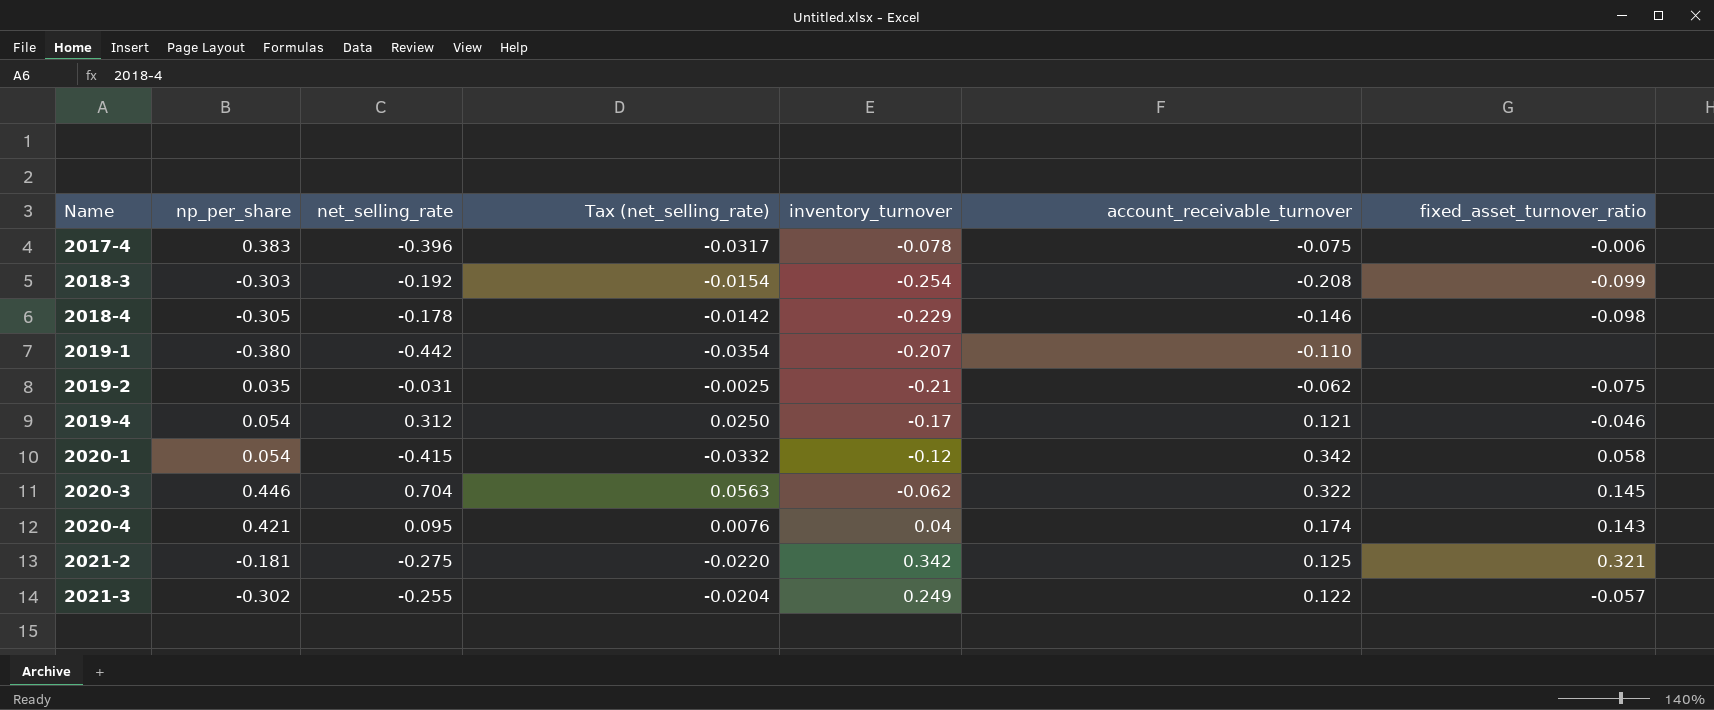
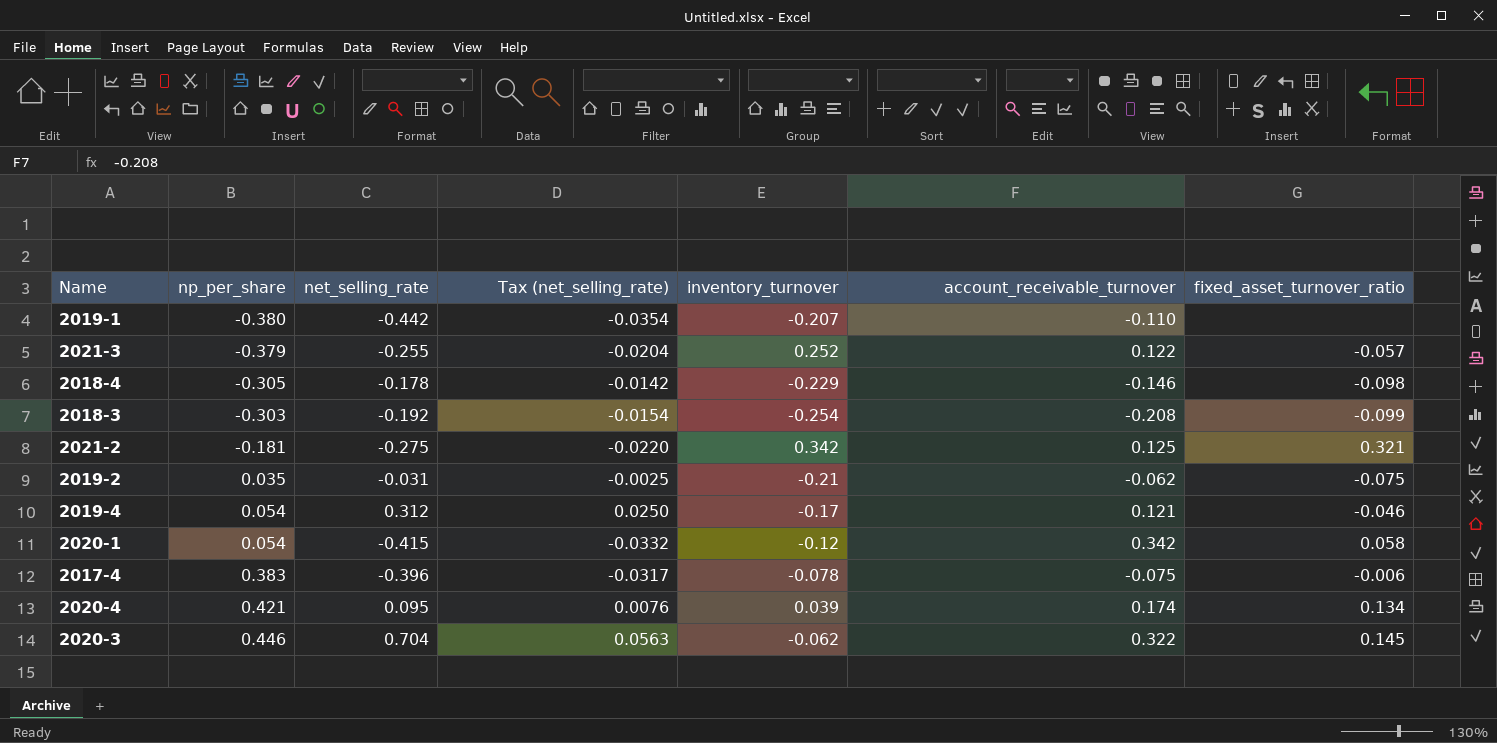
row order: Name ascending -> np_per_share ascending
2021-3 | np_per_share: -0.302 -> -0.379
2021-3 | inventory_turnover: 0.249 -> 0.252
2020-4 | inventory_turnover: 0.04 -> 0.039
2020-4 | fixed_asset_turnover_ratio: 0.143 -> 0.134

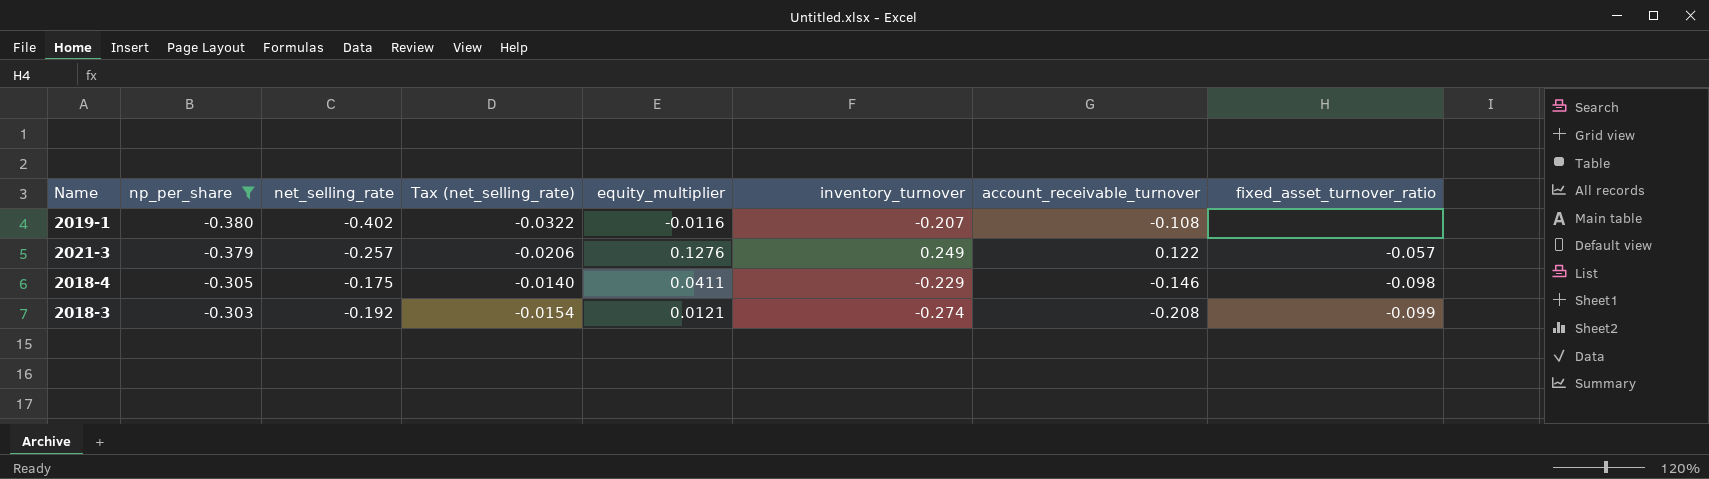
filter: none -> np_per_share <= -0.303
column equity_multiplier | position: none -> 5
2019-1 | net_selling_rate: -0.442 -> -0.402
2019-1 | Tax (net_selling_rate): -0.0354 -> -0.0322
2019-1 | account_receivable_turnover: -0.110 -> -0.108
2021-3 | net_selling_rate: -0.255 -> -0.257
2021-3 | Tax (net_selling_rate): -0.0204 -> -0.0206
2021-3 | inventory_turnover: 0.252 -> 0.249
2018-4 | net_selling_rate: -0.178 -> -0.175
2018-4 | Tax (net_selling_rate): -0.0142 -> -0.0140
2018-3 | inventory_turnover: -0.254 -> -0.274

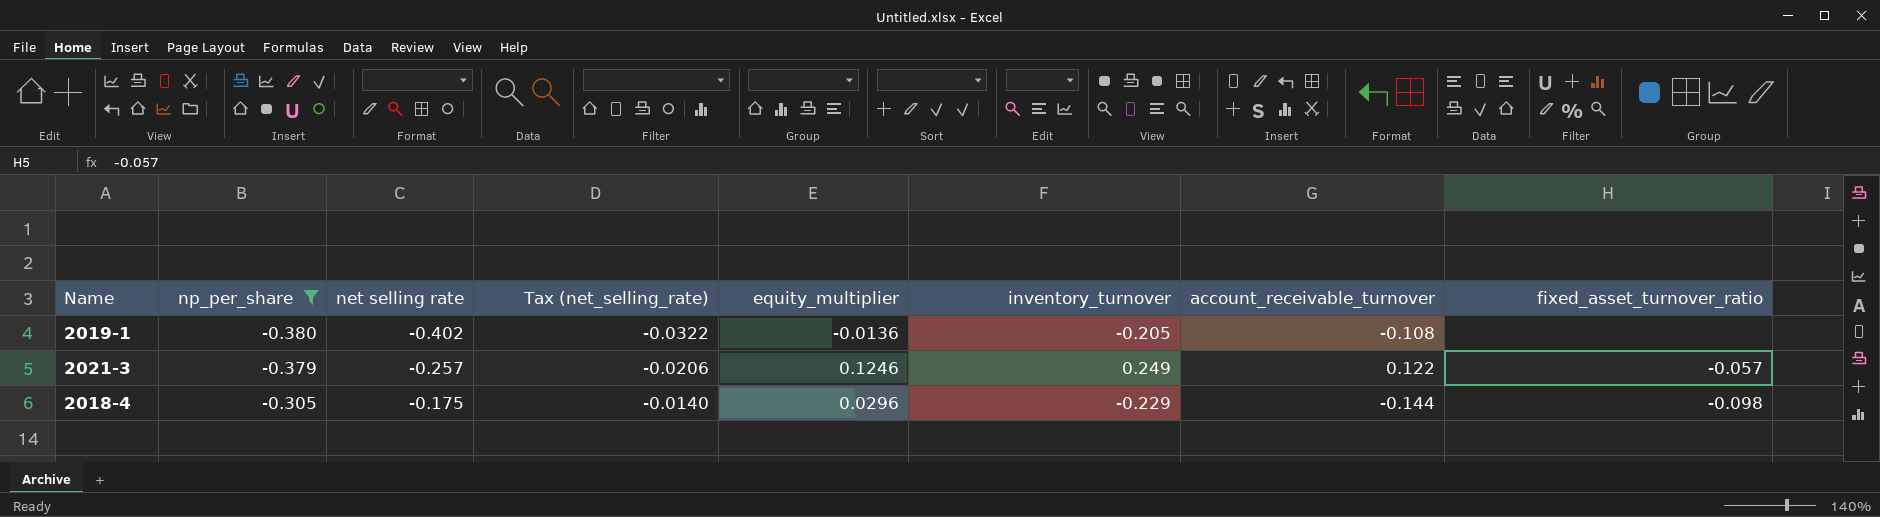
column name: net_selling_rate -> net selling rate
row 2018-3: -0.303 | -0.192 | -0.0154 | 0.0121 | -0.274 | -0.208 | -0.099 -> none
2019-1 | equity_multiplier: -0.0116 -> -0.0136
2019-1 | inventory_turnover: -0.207 -> -0.205
2021-3 | equity_multiplier: 0.1276 -> 0.1246
2018-4 | equity_multiplier: 0.0411 -> 0.0296
2018-4 | account_receivable_turnover: -0.146 -> -0.144

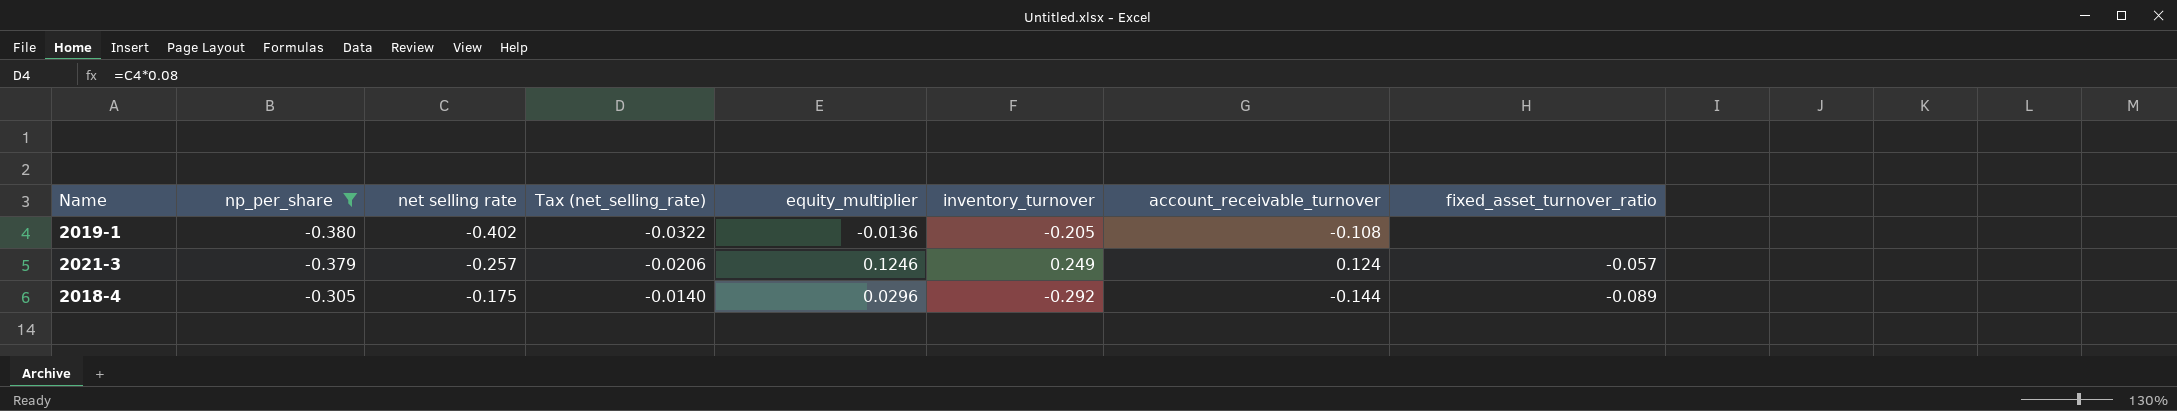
2021-3 | account_receivable_turnover: 0.122 -> 0.124
2018-4 | inventory_turnover: -0.229 -> -0.292
2018-4 | fixed_asset_turnover_ratio: -0.098 -> -0.089

